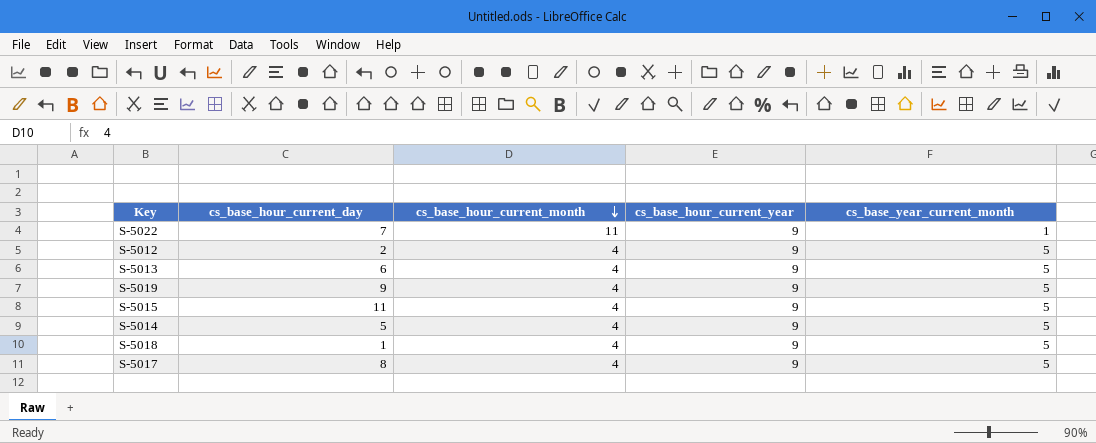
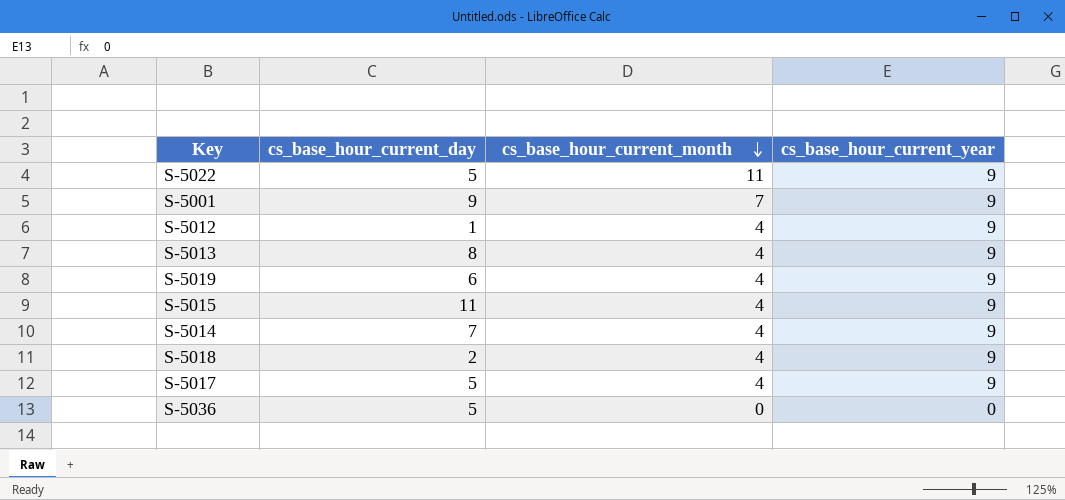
column cs_base_year_current_month | position: 5 -> none
S-5022 | cs_base_hour_current_day: 7 -> 5
row S-5001: none -> 9 | 7 | 9
S-5012 | cs_base_hour_current_day: 2 -> 1
S-5013 | cs_base_hour_current_day: 6 -> 8
S-5019 | cs_base_hour_current_day: 9 -> 6
S-5014 | cs_base_hour_current_day: 5 -> 7
S-5018 | cs_base_hour_current_day: 1 -> 2
S-5017 | cs_base_hour_current_day: 8 -> 5
row S-5036: none -> 5 | 0 | 0

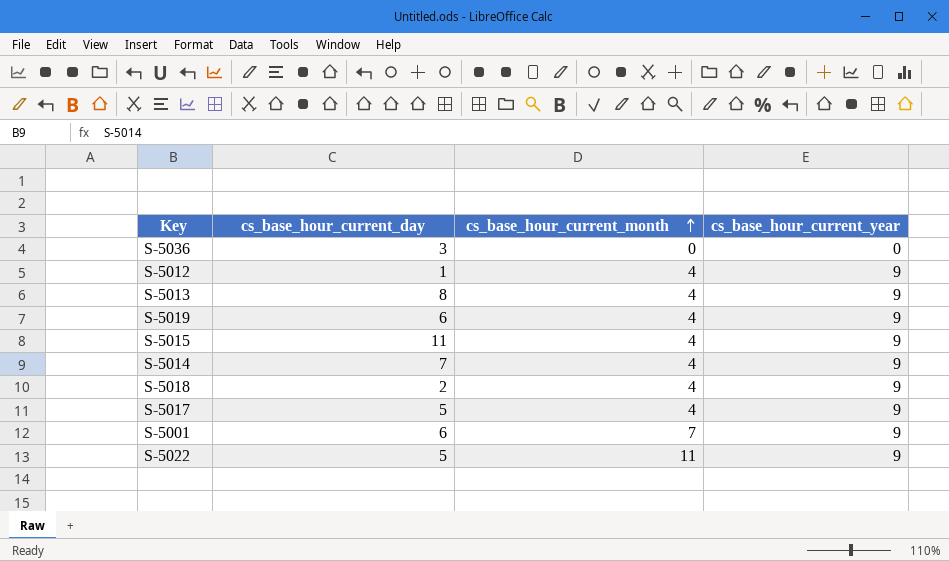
row order: cs_base_hour_current_month descending -> cs_base_hour_current_month ascending
S-5036 | cs_base_hour_current_day: 5 -> 3
S-5001 | cs_base_hour_current_day: 9 -> 6

